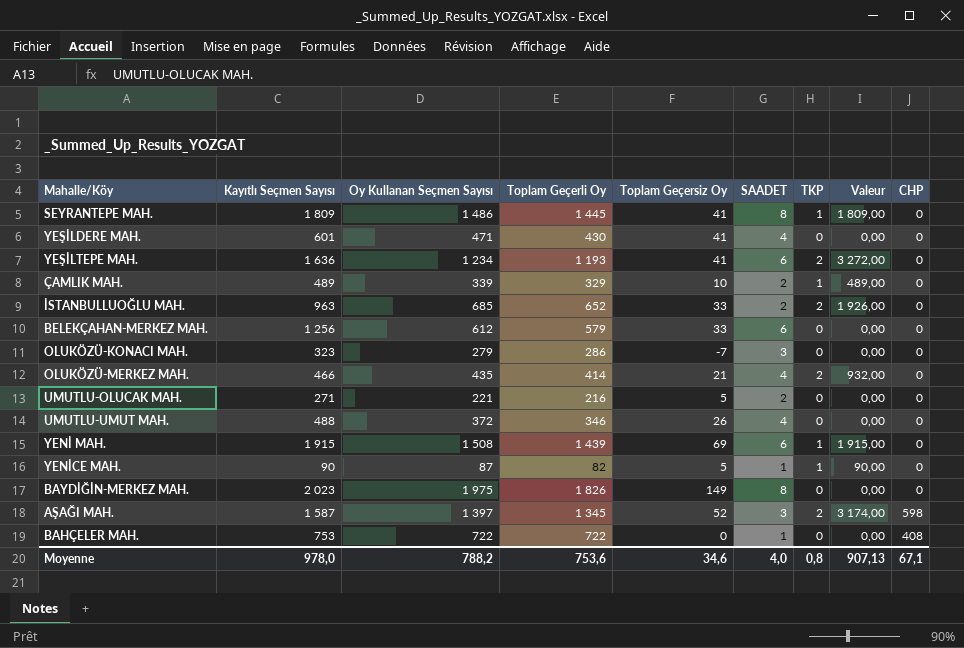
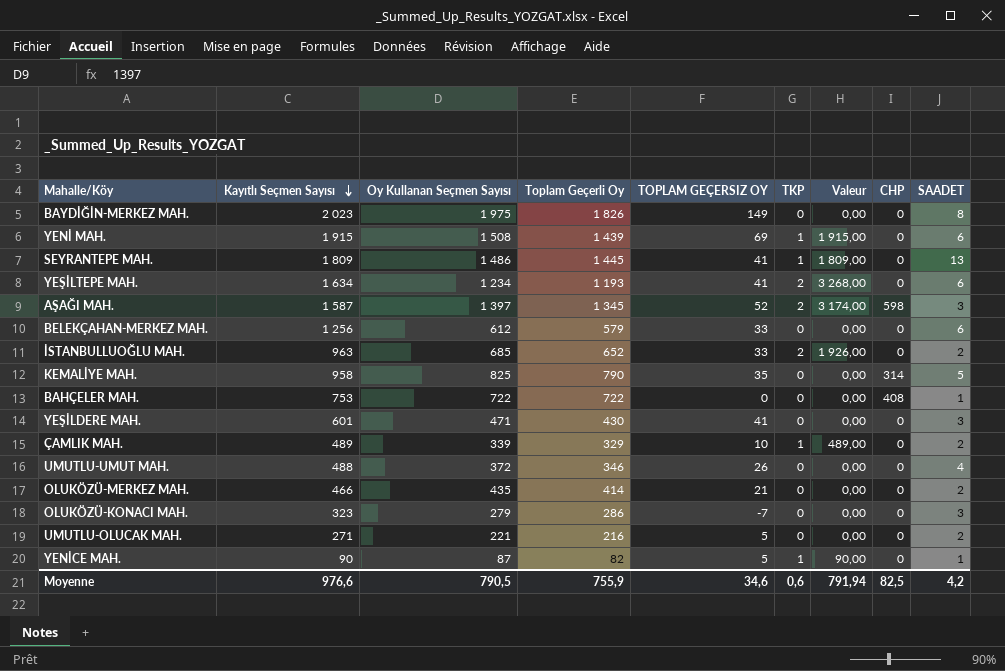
row order: none -> Kayıtlı Seçmen Sayısı descending
column name: Toplam Geçersiz Oy -> TOPLAM GEÇERSIZ OY
column SAADET | position: 6 -> 9
SEYRANTEPE MAH. | SAADET: 8 -> 13
YEŞİLTEPE MAH. | Kayıtlı Seçmen Sayısı: 1 636 -> 1 634
YEŞİLTEPE MAH. | Valeur: 3 272,00 -> 3 268,00
row KEMALİYE MAH.: none -> 958 | 825 | 790 | 35 | 0 | 0,00 | 314 | 5
YEŞİLDERE MAH. | SAADET: 4 -> 3
OLUKÖZÜ-MERKEZ MAH. | TKP: 2 -> 0
OLUKÖZÜ-MERKEZ MAH. | Valeur: 932,00 -> 0,00
OLUKÖZÜ-MERKEZ MAH. | SAADET: 4 -> 2
Moyenne | Kayıtlı Seçmen Sayısı: 978,0 -> 976,6
Moyenne | Oy Kullanan Seçmen Sayısı: 788,2 -> 790,5
Moyenne | Toplam Geçerli Oy: 753,6 -> 755,9
Moyenne | TKP: 0,8 -> 0,6
Moyenne | Valeur: 907,13 -> 791,94
Moyenne | CHP: 67,1 -> 82,5
Moyenne | SAADET: 4,0 -> 4,2

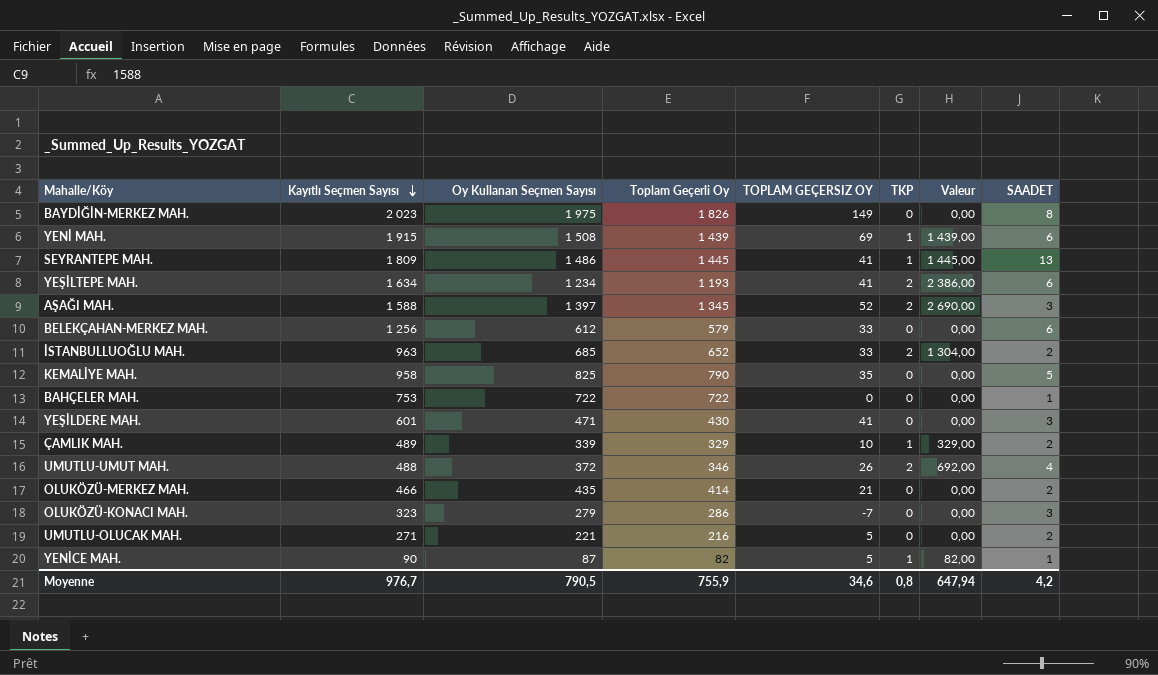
column CHP | position: 8 -> none
column Valeur | formula: [Kayıtlı Seçmen Sayısı] * [TKP] -> [Toplam Geçerli Oy] * [TKP]
AŞAĞI MAH. | Kayıtlı Seçmen Sayısı: 1 587 -> 1 588
UMUTLU-UMUT MAH. | TKP: 0 -> 2
Moyenne | Kayıtlı Seçmen Sayısı: 976,6 -> 976,7
Moyenne | TKP: 0,6 -> 0,8
Moyenne | Valeur: 791,94 -> 647,94

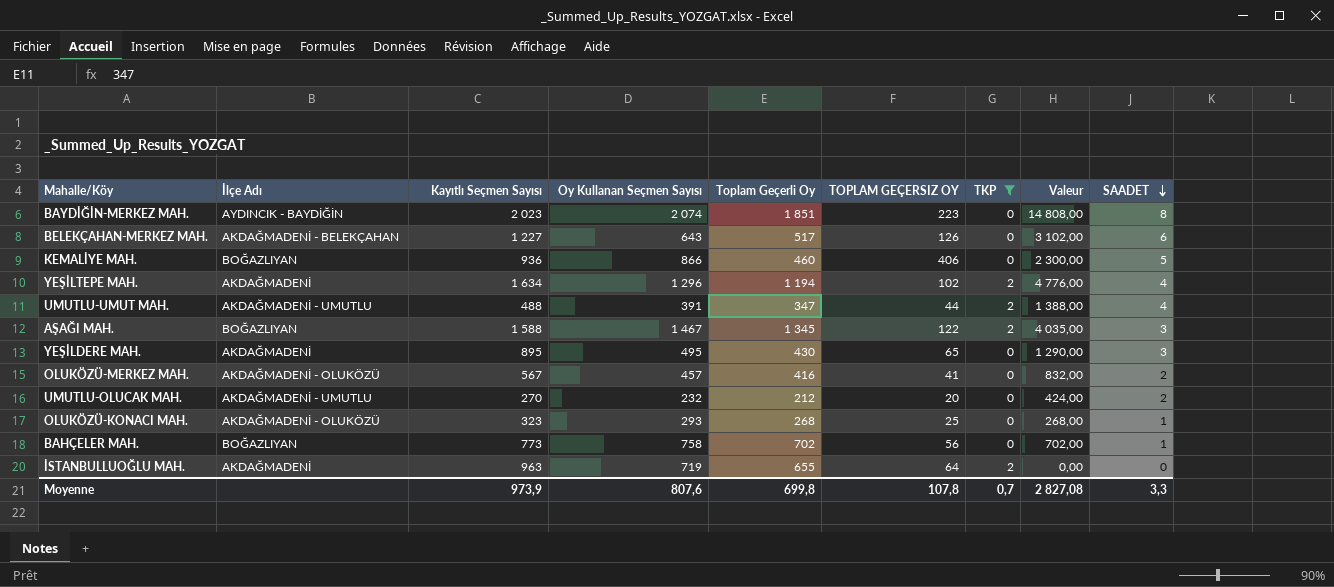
filter: none -> TKP != 1
row order: Kayıtlı Seçmen Sayısı descending -> SAADET descending
column İlçe Adı | position: none -> 2
column Valeur | formula: [Toplam Geçerli Oy] * [TKP] -> [Toplam Geçerli Oy] * [SAADET]
BAYDİĞİN-MERKEZ MAH. | Oy Kullanan Seçmen Sayısı: 1 975 -> 2 074
BAYDİĞİN-MERKEZ MAH. | Toplam Geçerli Oy: 1 826 -> 1 851
BAYDİĞİN-MERKEZ MAH. | TOPLAM GEÇERSIZ OY: 149 -> 223
BELEKÇAHAN-MERKEZ MAH. | Kayıtlı Seçmen Sayısı: 1 256 -> 1 227
BELEKÇAHAN-MERKEZ MAH. | Oy Kullanan Seçmen Sayısı: 612 -> 643
BELEKÇAHAN-MERKEZ MAH. | Toplam Geçerli Oy: 579 -> 517
BELEKÇAHAN-MERKEZ MAH. | TOPLAM GEÇERSIZ OY: 33 -> 126
KEMALİYE MAH. | Kayıtlı Seçmen Sayısı: 958 -> 936
KEMALİYE MAH. | Oy Kullanan Seçmen Sayısı: 825 -> 866
KEMALİYE MAH. | Toplam Geçerli Oy: 790 -> 460
KEMALİYE MAH. | TOPLAM GEÇERSIZ OY: 35 -> 406
YEŞİLTEPE MAH. | Oy Kullanan Seçmen Sayısı: 1 234 -> 1 296
YEŞİLTEPE MAH. | Toplam Geçerli Oy: 1 193 -> 1 194
YEŞİLTEPE MAH. | TOPLAM GEÇERSIZ OY: 41 -> 102
YEŞİLTEPE MAH. | SAADET: 6 -> 4
UMUTLU-UMUT MAH. | Oy Kullanan Seçmen Sayısı: 372 -> 391
UMUTLU-UMUT MAH. | Toplam Geçerli Oy: 346 -> 347
UMUTLU-UMUT MAH. | TOPLAM GEÇERSIZ OY: 26 -> 44
AŞAĞI MAH. | Oy Kullanan Seçmen Sayısı: 1 397 -> 1 467
AŞAĞI MAH. | TOPLAM GEÇERSIZ OY: 52 -> 122
YEŞİLDERE MAH. | Kayıtlı Seçmen Sayısı: 601 -> 895
YEŞİLDERE MAH. | Oy Kullanan Seçmen Sayısı: 471 -> 495
YEŞİLDERE MAH. | TOPLAM GEÇERSIZ OY: 41 -> 65
OLUKÖZÜ-MERKEZ MAH. | Kayıtlı Seçmen Sayısı: 466 -> 567
OLUKÖZÜ-MERKEZ MAH. | Oy Kullanan Seçmen Sayısı: 435 -> 457
OLUKÖZÜ-MERKEZ MAH. | Toplam Geçerli Oy: 414 -> 416
OLUKÖZÜ-MERKEZ MAH. | TOPLAM GEÇERSIZ OY: 21 -> 41
UMUTLU-OLUCAK MAH. | Kayıtlı Seçmen Sayısı: 271 -> 270
UMUTLU-OLUCAK MAH. | Oy Kullanan Seçmen Sayısı: 221 -> 232
UMUTLU-OLUCAK MAH. | Toplam Geçerli Oy: 216 -> 212
UMUTLU-OLUCAK MAH. | TOPLAM GEÇERSIZ OY: 5 -> 20
OLUKÖZÜ-KONACI MAH. | Oy Kullanan Seçmen Sayısı: 279 -> 293
OLUKÖZÜ-KONACI MAH. | Toplam Geçerli Oy: 286 -> 268
OLUKÖZÜ-KONACI MAH. | TOPLAM GEÇERSIZ OY: -7 -> 25
OLUKÖZÜ-KONACI MAH. | SAADET: 3 -> 1
BAHÇELER MAH. | Kayıtlı Seçmen Sayısı: 753 -> 773
BAHÇELER MAH. | Oy Kullanan Seçmen Sayısı: 722 -> 758
BAHÇELER MAH. | Toplam Geçerli Oy: 722 -> 702
BAHÇELER MAH. | TOPLAM GEÇERSIZ OY: 0 -> 56
İSTANBULLUOĞLU MAH. | Oy Kullanan Seçmen Sayısı: 685 -> 719
İSTANBULLUOĞLU MAH. | Toplam Geçerli Oy: 652 -> 655
İSTANBULLUOĞLU MAH. | TOPLAM GEÇERSIZ OY: 33 -> 64
İSTANBULLUOĞLU MAH. | SAADET: 2 -> 0
Moyenne | Kayıtlı Seçmen Sayısı: 976,7 -> 973,9
Moyenne | Oy Kullanan Seçmen Sayısı: 790,5 -> 807,6
Moyenne | Toplam Geçerli Oy: 755,9 -> 699,8
Moyenne | TOPLAM GEÇERSIZ OY: 34,6 -> 107,8
Moyenne | TKP: 0,8 -> 0,7
Moyenne | Valeur: 647,94 -> 2 827,08
Moyenne | SAADET: 4,2 -> 3,3

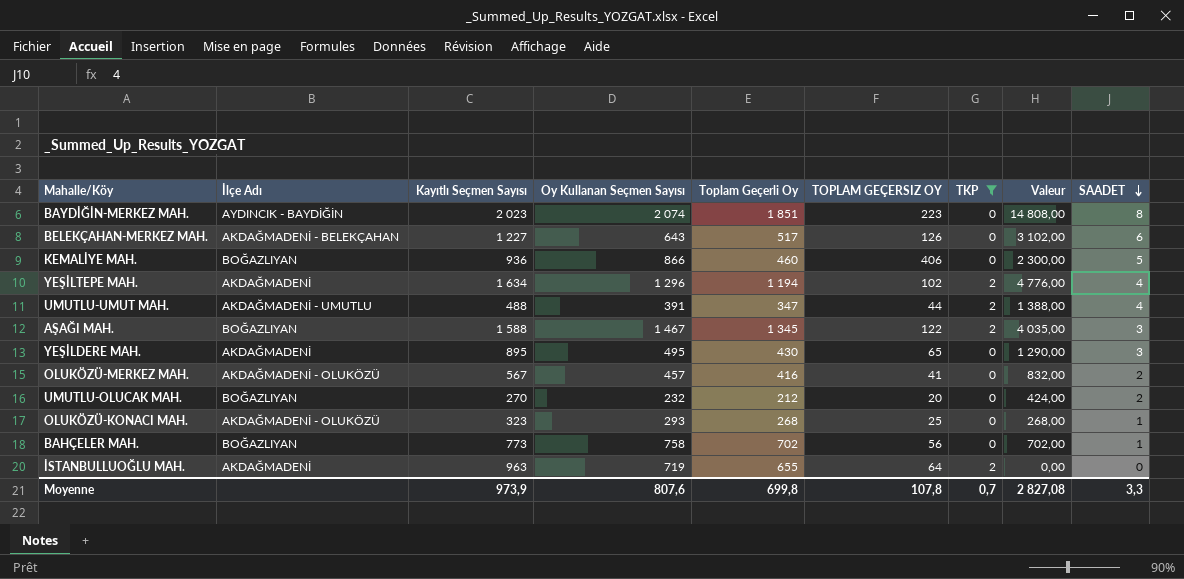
UMUTLU-OLUCAK MAH. | İlçe Adı: AKDAĞMADENİ - UMUTLU -> BOĞAZLIYAN

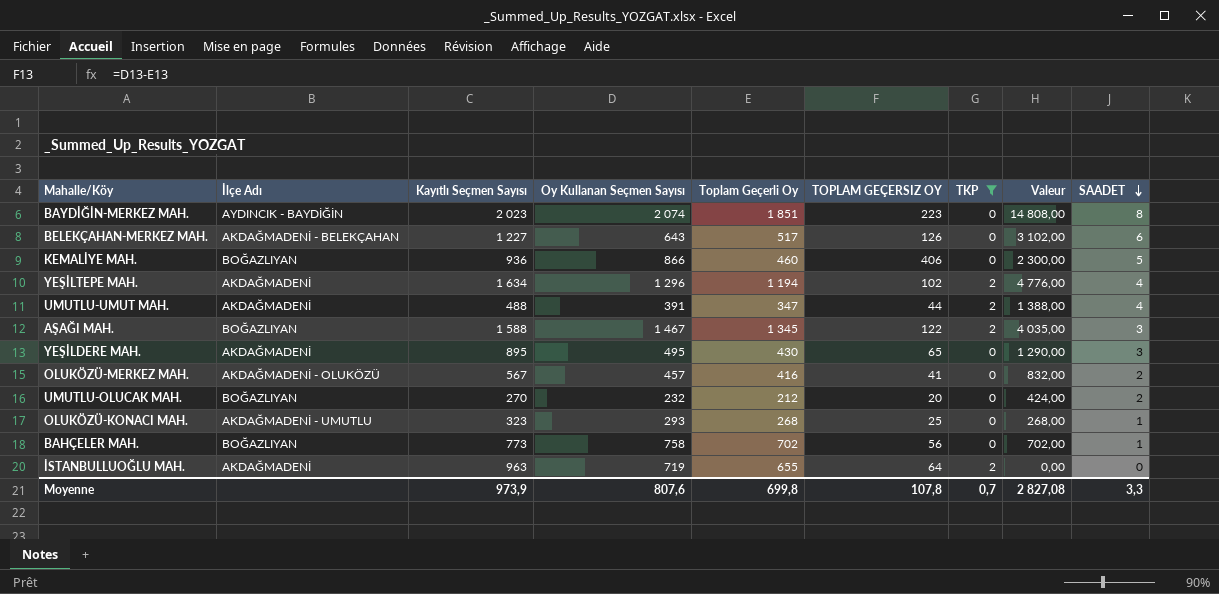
UMUTLU-UMUT MAH. | İlçe Adı: AKDAĞMADENİ - UMUTLU -> AKDAĞMADENİ
OLUKÖZÜ-KONACI MAH. | İlçe Adı: AKDAĞMADENİ - OLUKÖZÜ -> AKDAĞMADENİ - UMUTLU

